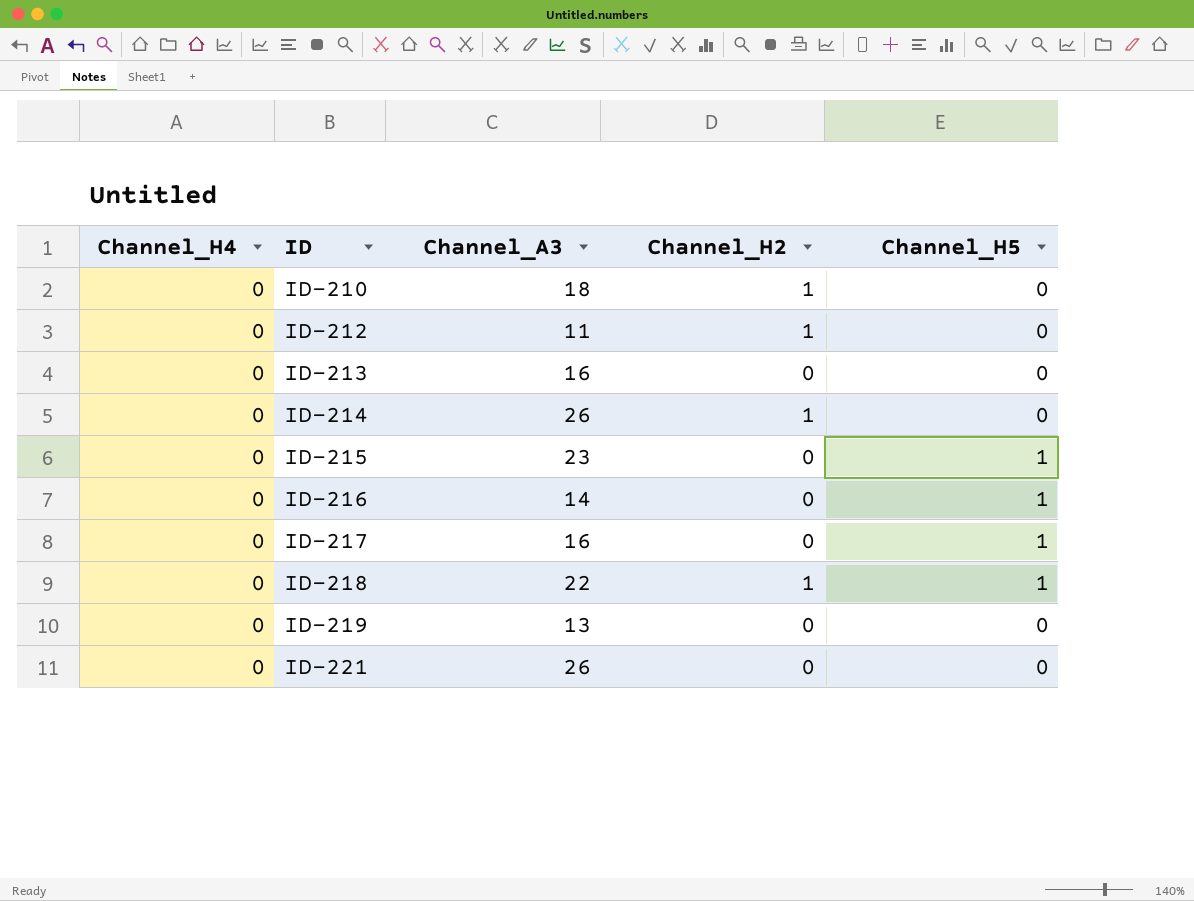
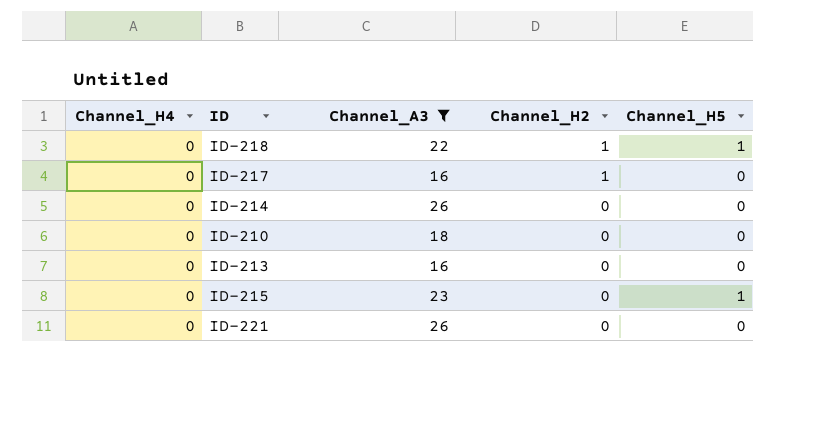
filter: none -> Channel_A3 >= 16
row order: ID ascending -> Channel_H2 descending
ID-217 | Channel_H2: 0 -> 1
ID-217 | Channel_H5: 1 -> 0
ID-214 | Channel_H2: 1 -> 0
ID-210 | Channel_H2: 1 -> 0

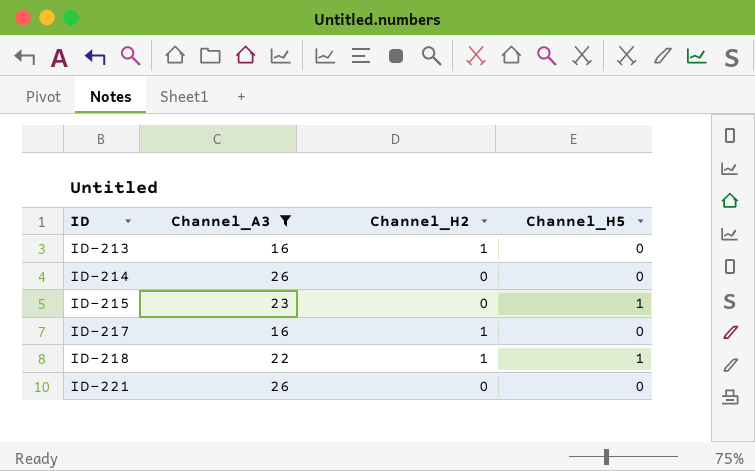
row order: Channel_H2 descending -> ID ascending
column Channel_H4 | position: 1 -> none
row ID-210: 0 | 18 | 0 | 0 -> none
ID-213 | Channel_H2: 0 -> 1

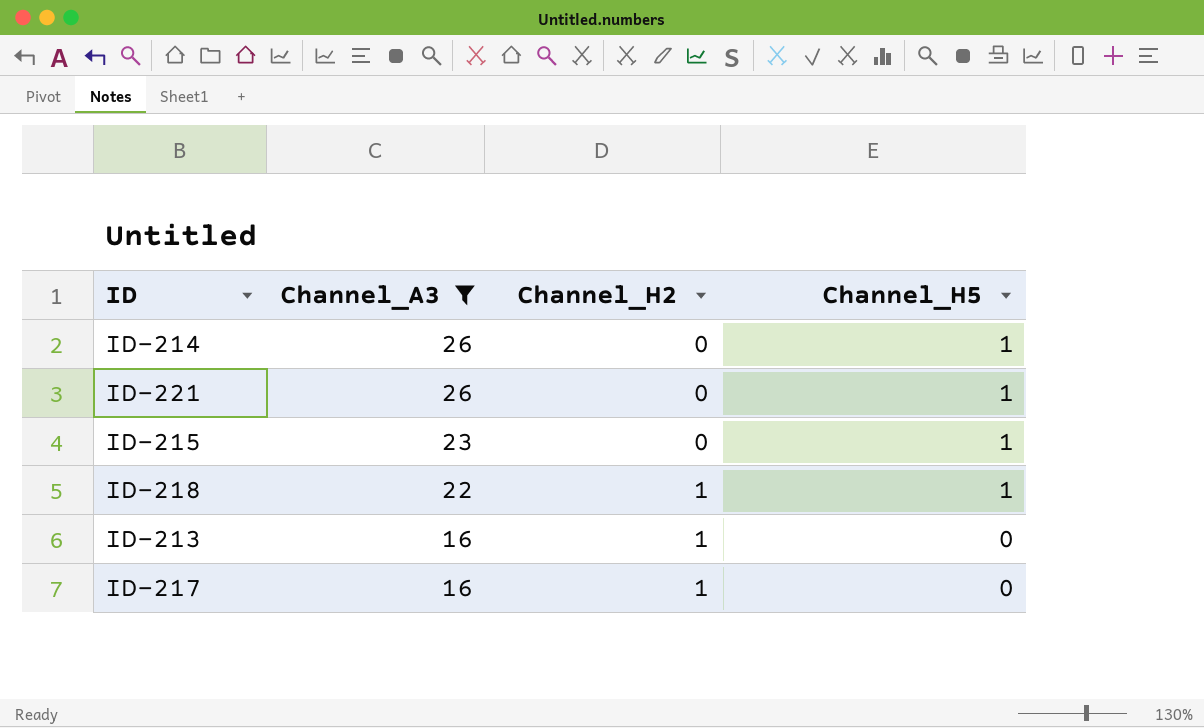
row order: ID ascending -> Channel_A3 descending
ID-214 | Channel_H5: 0 -> 1
ID-221 | Channel_H5: 0 -> 1

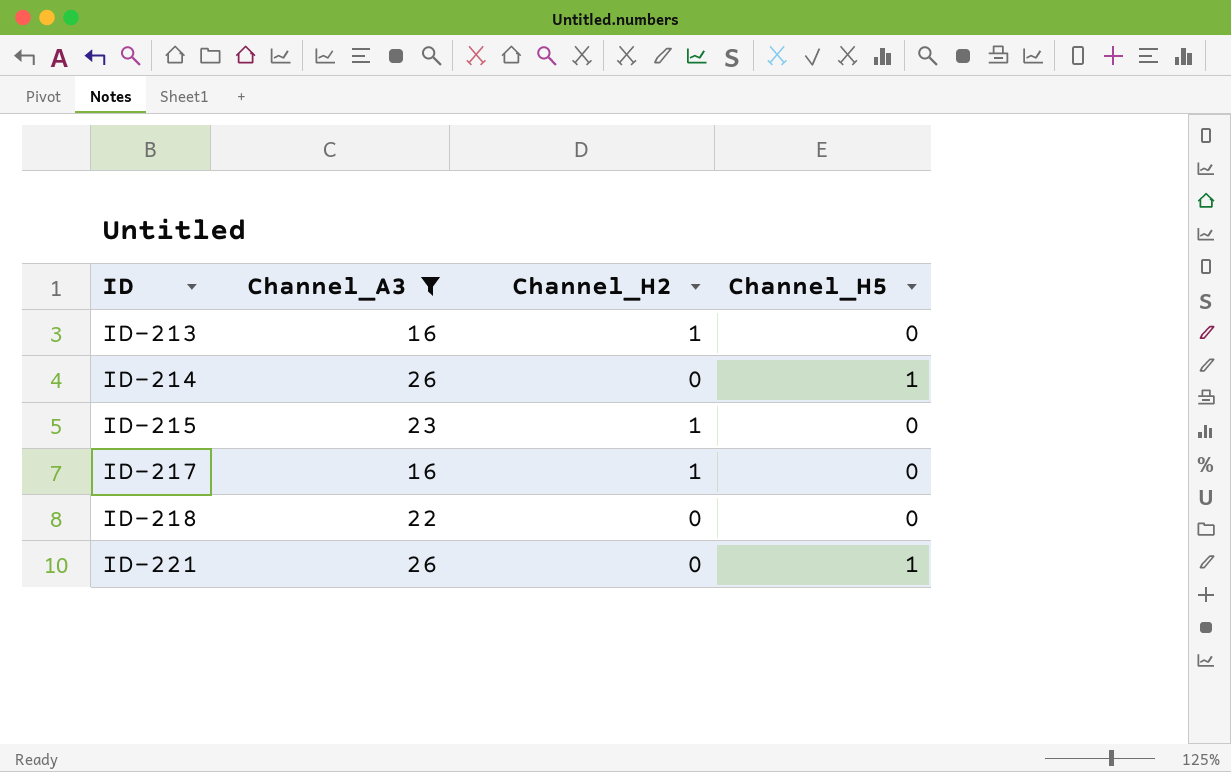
row order: Channel_A3 descending -> ID ascending
ID-215 | Channel_H2: 0 -> 1
ID-215 | Channel_H5: 1 -> 0
ID-218 | Channel_H2: 1 -> 0
ID-218 | Channel_H5: 1 -> 0

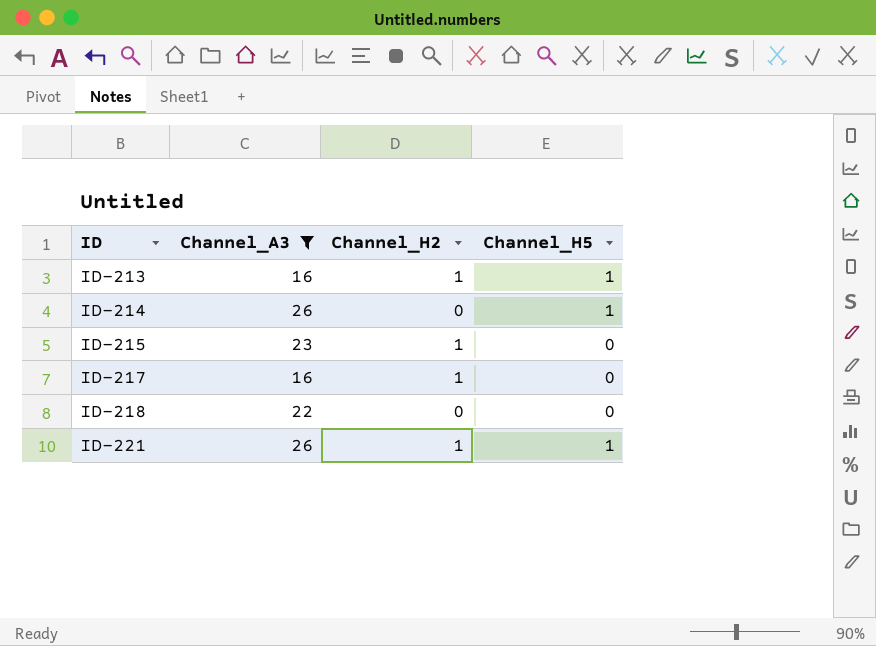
ID-213 | Channel_H5: 0 -> 1
ID-221 | Channel_H2: 0 -> 1

